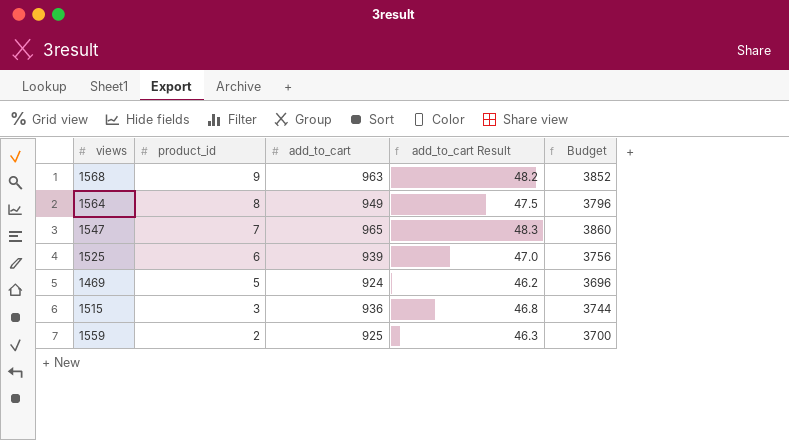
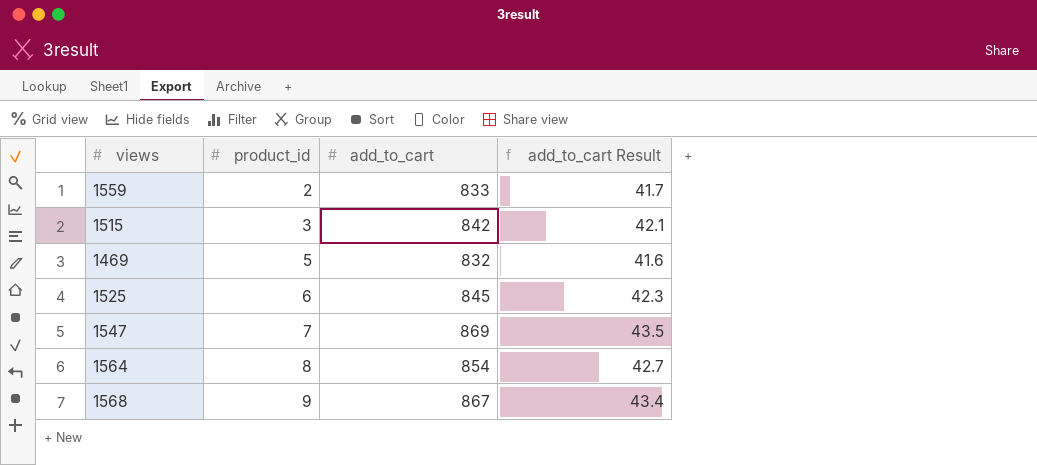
row order: product_id descending -> product_id ascending
column Budget | formula: [add_to_cart] * 4 -> none
1559 | add_to_cart: 925 -> 833
1559 | add_to_cart Result: 46.3 -> 41.7
1515 | add_to_cart: 936 -> 842
1515 | add_to_cart Result: 46.8 -> 42.1
1469 | add_to_cart: 924 -> 832
1469 | add_to_cart Result: 46.2 -> 41.6
1525 | add_to_cart: 939 -> 845
1525 | add_to_cart Result: 47.0 -> 42.3
1547 | add_to_cart: 965 -> 869
1547 | add_to_cart Result: 48.3 -> 43.5
1564 | add_to_cart: 949 -> 854
1564 | add_to_cart Result: 47.5 -> 42.7
1568 | add_to_cart: 963 -> 867
1568 | add_to_cart Result: 48.2 -> 43.4

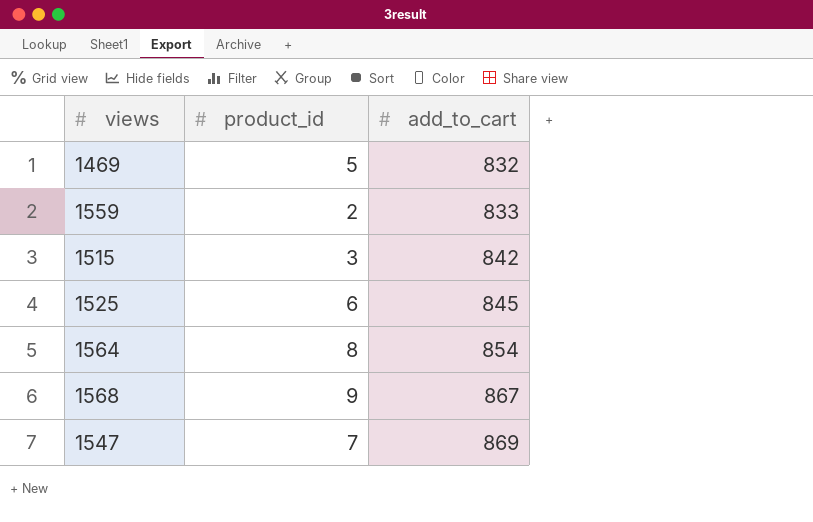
row order: product_id ascending -> add_to_cart ascending
column add_to_cart Result | formula: [add_to_cart] * 0.05 -> none

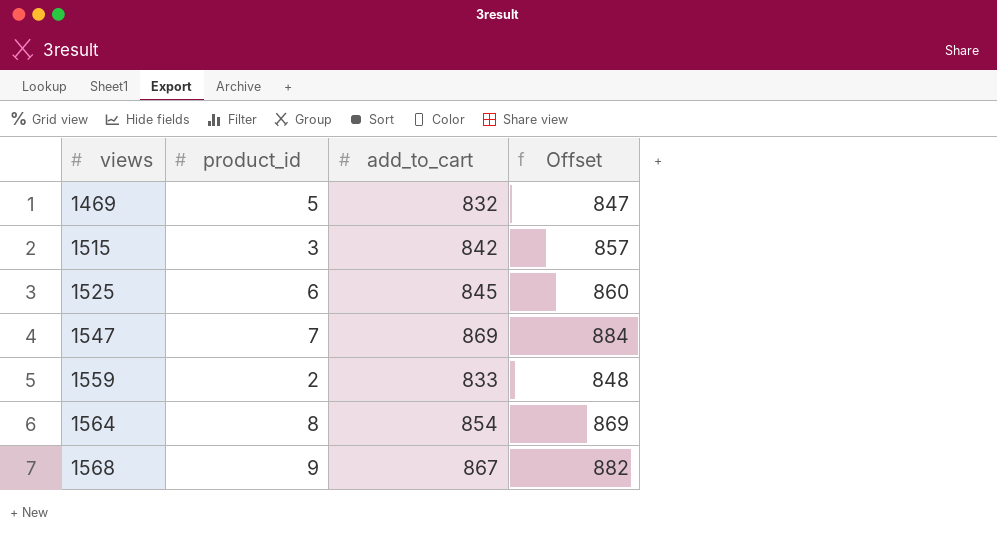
row order: add_to_cart ascending -> views ascending
column Offset | formula: none -> [add_to_cart] + 15

